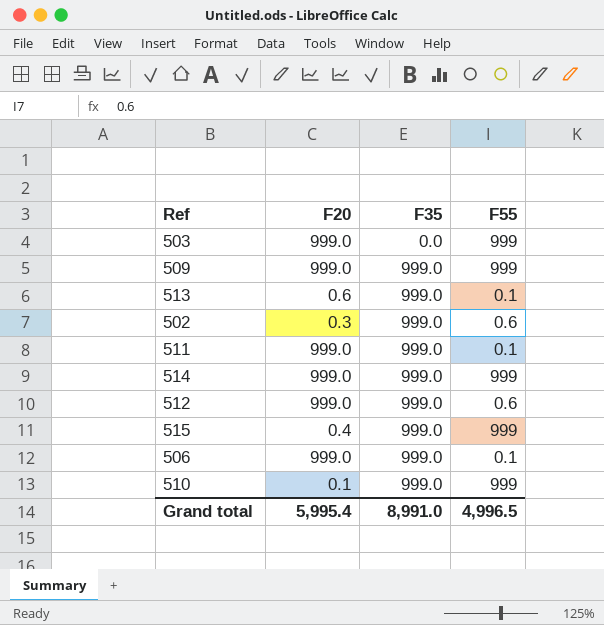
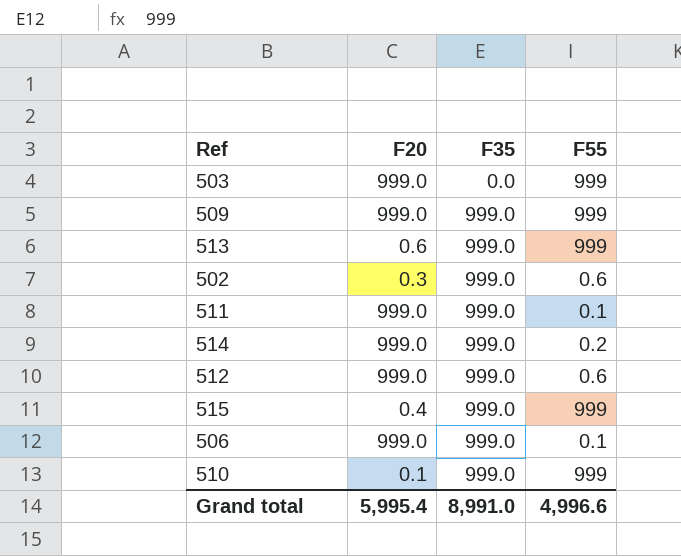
513 | F55: 0.1 -> 999
514 | F55: 999 -> 0.2
Grand total | F55: 4,996.5 -> 4,996.6

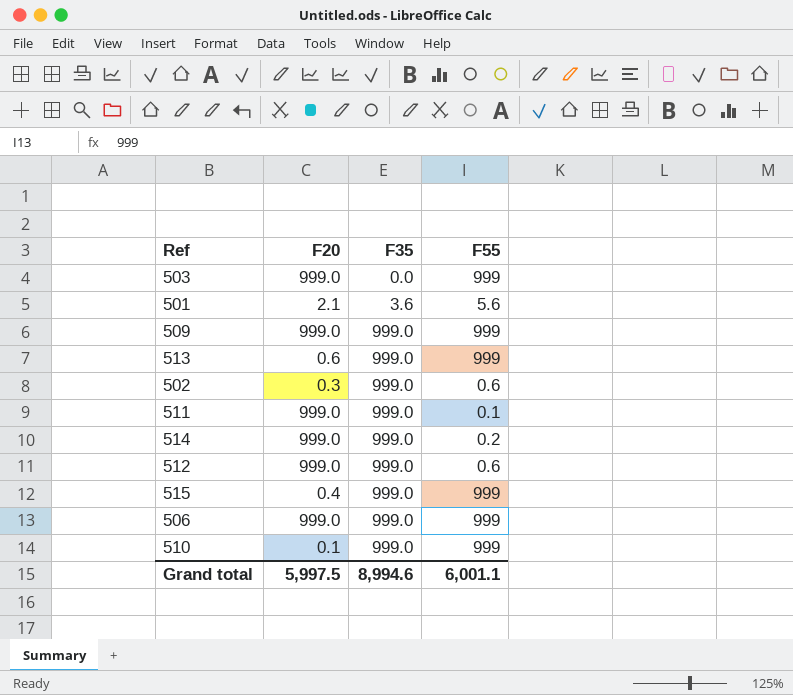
row 501: none -> 2.1 | 3.6 | 5.6
506 | F55: 0.1 -> 999
Grand total | F20: 5,995.4 -> 5,997.5
Grand total | F35: 8,991.0 -> 8,994.6
Grand total | F55: 4,996.6 -> 6,001.1

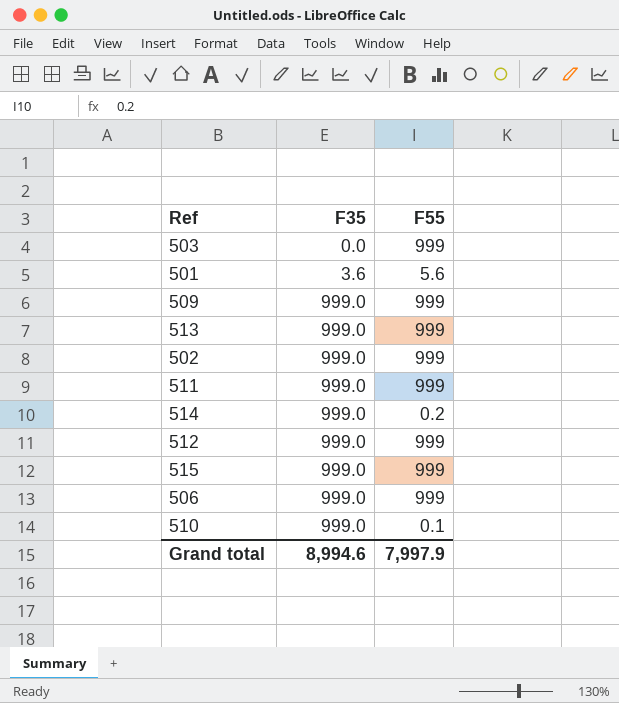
column F20 | position: 2 -> none
502 | F55: 0.6 -> 999
511 | F55: 0.1 -> 999
512 | F55: 0.6 -> 999
510 | F55: 999 -> 0.1
Grand total | F55: 6,001.1 -> 7,997.9

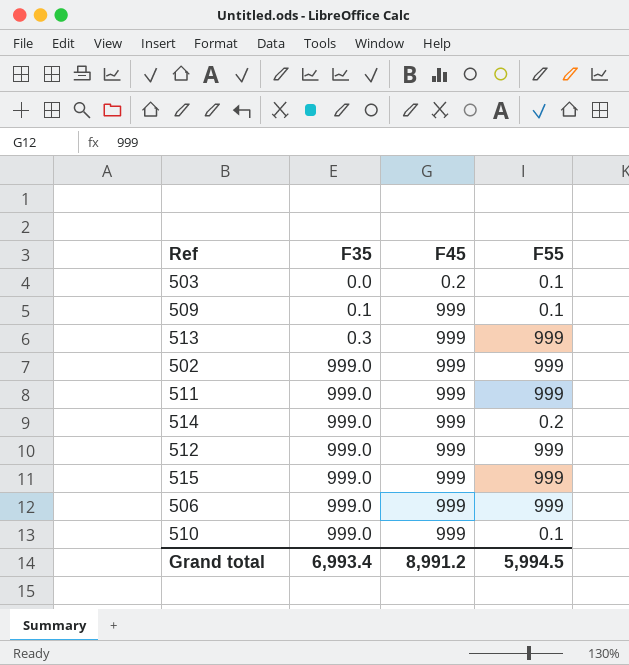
column F45 | position: none -> 3
row 501: 3.6 | 5.6 -> none
503 | F55: 999 -> 0.1
509 | F35: 999.0 -> 0.1
509 | F55: 999 -> 0.1
513 | F35: 999.0 -> 0.3
Grand total | F35: 8,994.6 -> 6,993.4
Grand total | F55: 7,997.9 -> 5,994.5

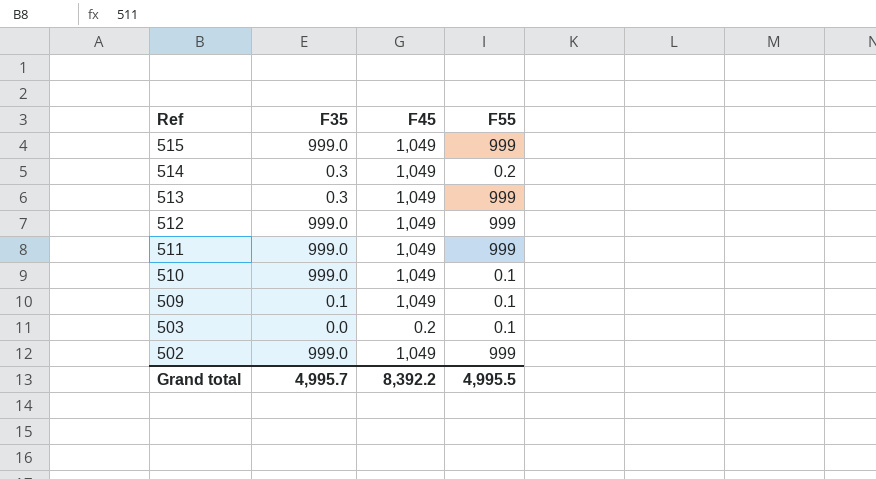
row order: F35 ascending -> Ref descending
row 506: 999.0 | 999 | 999 -> none
515 | F45: 999 -> 1,049
514 | F35: 999.0 -> 0.3
514 | F45: 999 -> 1,049
513 | F45: 999 -> 1,049
512 | F45: 999 -> 1,049
511 | F45: 999 -> 1,049
510 | F45: 999 -> 1,049
509 | F45: 999 -> 1,049
502 | F45: 999 -> 1,049
Grand total | F35: 6,993.4 -> 4,995.7
Grand total | F45: 8,991.2 -> 8,392.2
Grand total | F55: 5,994.5 -> 4,995.5

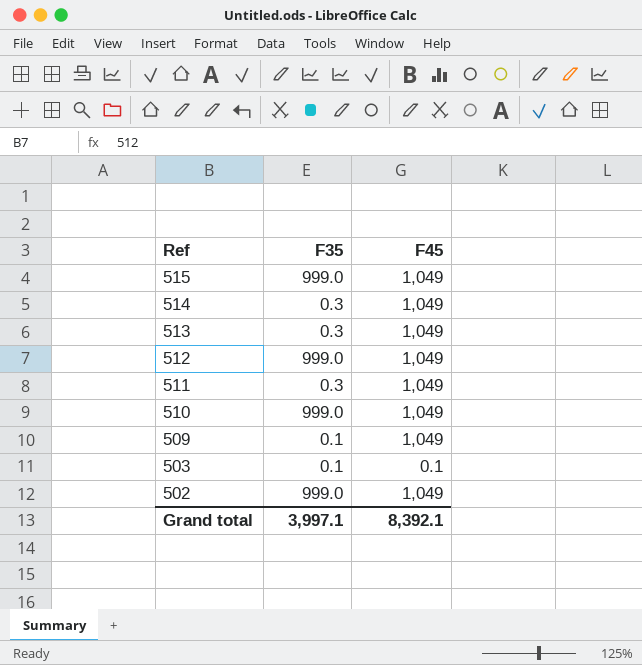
column F55 | position: 4 -> none
511 | F35: 999.0 -> 0.3
503 | F35: 0.0 -> 0.1
503 | F45: 0.2 -> 0.1
Grand total | F35: 4,995.7 -> 3,997.1
Grand total | F45: 8,392.2 -> 8,392.1

